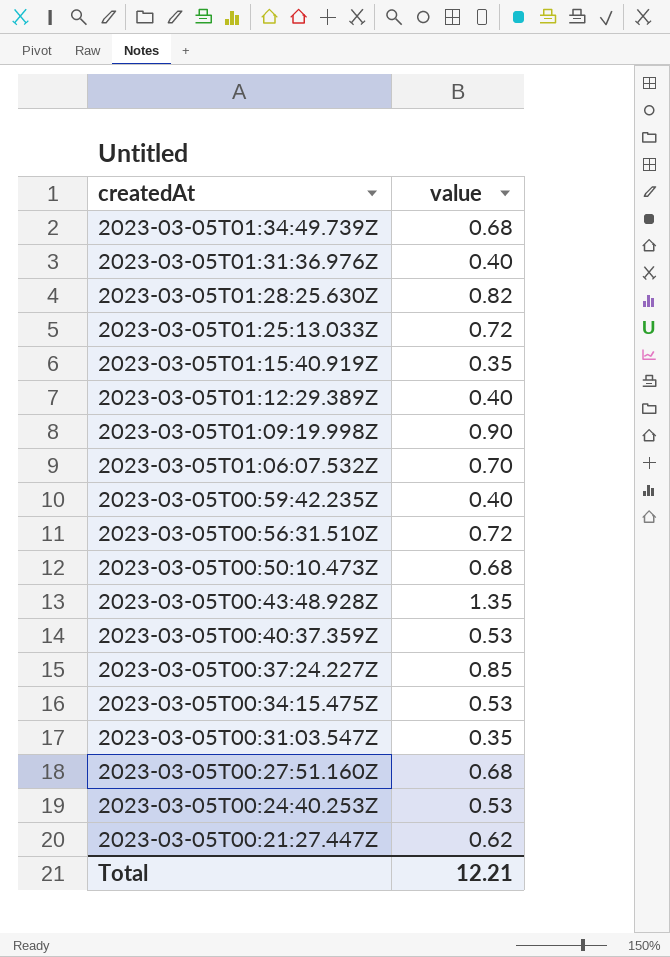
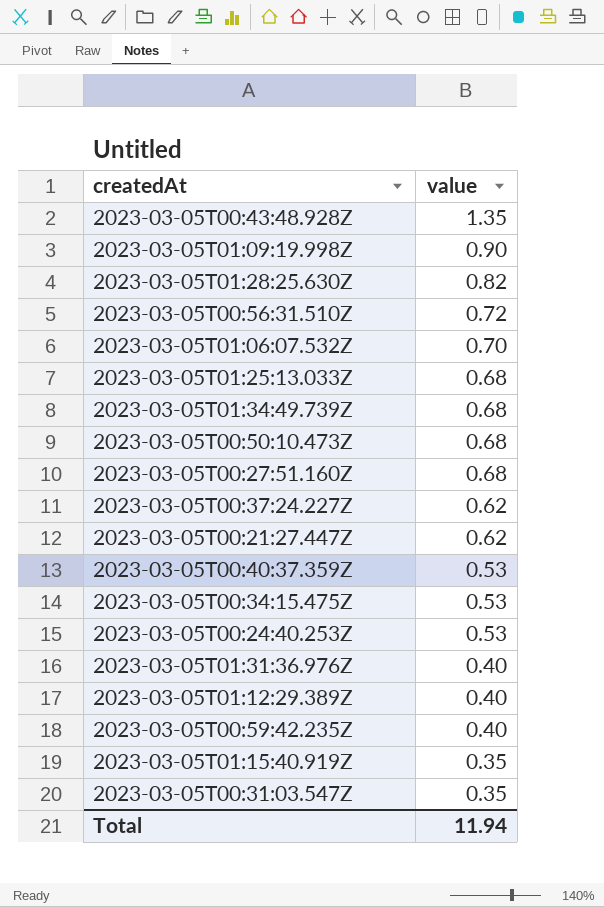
row order: createdAt descending -> value descending
2023-03-05T01:25:13.033Z | value: 0.72 -> 0.68
2023-03-05T00:37:24.227Z | value: 0.85 -> 0.62
Total | value: 12.21 -> 11.94

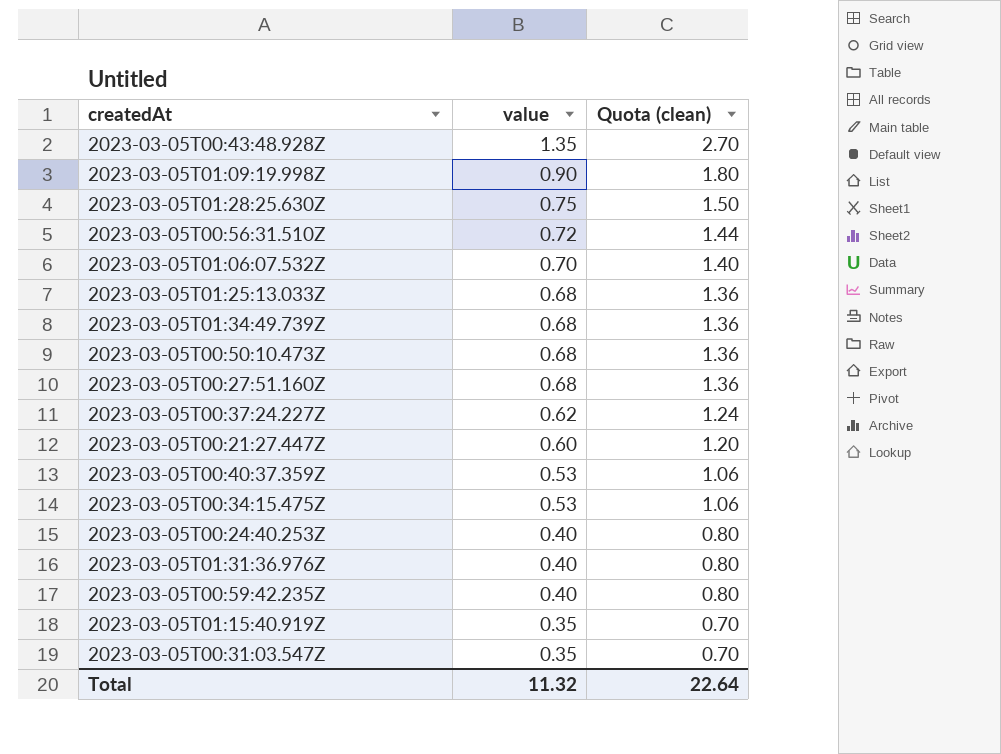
column Quota (clean) | formula: none -> [value] * 2
row 2023-03-05T01:12:29.389Z: 0.40 -> none
2023-03-05T01:28:25.630Z | value: 0.82 -> 0.75
2023-03-05T00:21:27.447Z | value: 0.62 -> 0.60
2023-03-05T00:24:40.253Z | value: 0.53 -> 0.40
Total | value: 11.94 -> 11.32

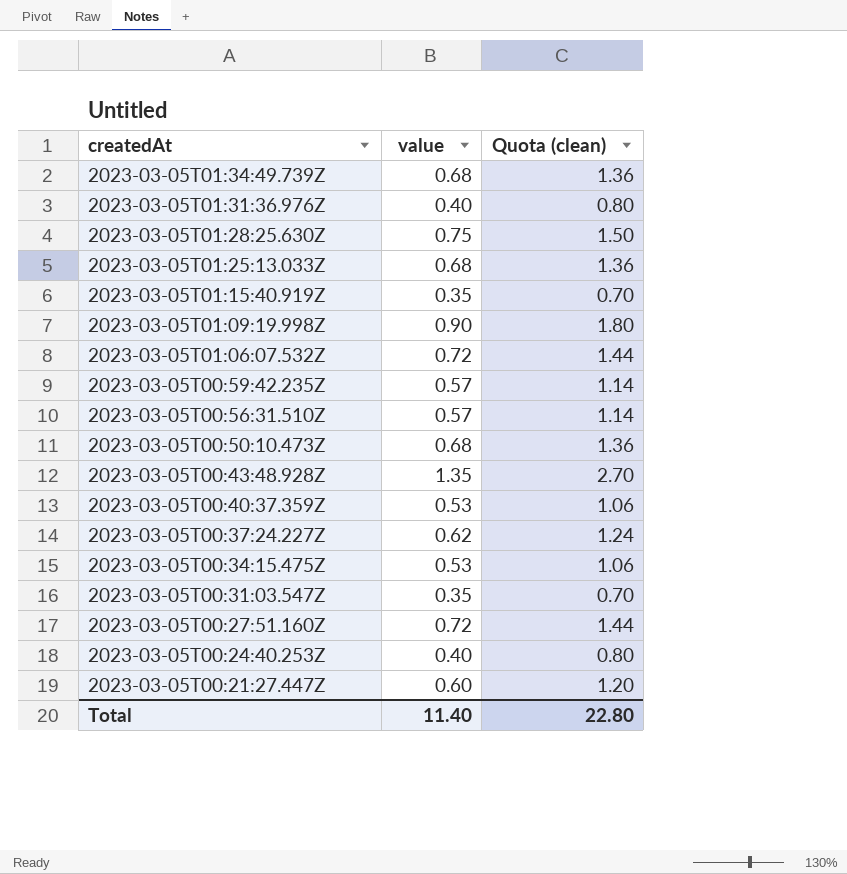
row order: value descending -> createdAt descending
2023-03-05T01:06:07.532Z | value: 0.70 -> 0.72
2023-03-05T01:06:07.532Z | Quota (clean): 1.40 -> 1.44
2023-03-05T00:59:42.235Z | value: 0.40 -> 0.57
2023-03-05T00:59:42.235Z | Quota (clean): 0.80 -> 1.14
2023-03-05T00:56:31.510Z | value: 0.72 -> 0.57
2023-03-05T00:56:31.510Z | Quota (clean): 1.44 -> 1.14
2023-03-05T00:27:51.160Z | value: 0.68 -> 0.72
2023-03-05T00:27:51.160Z | Quota (clean): 1.36 -> 1.44
Total | value: 11.32 -> 11.40
Total | Quota (clean): 22.64 -> 22.80

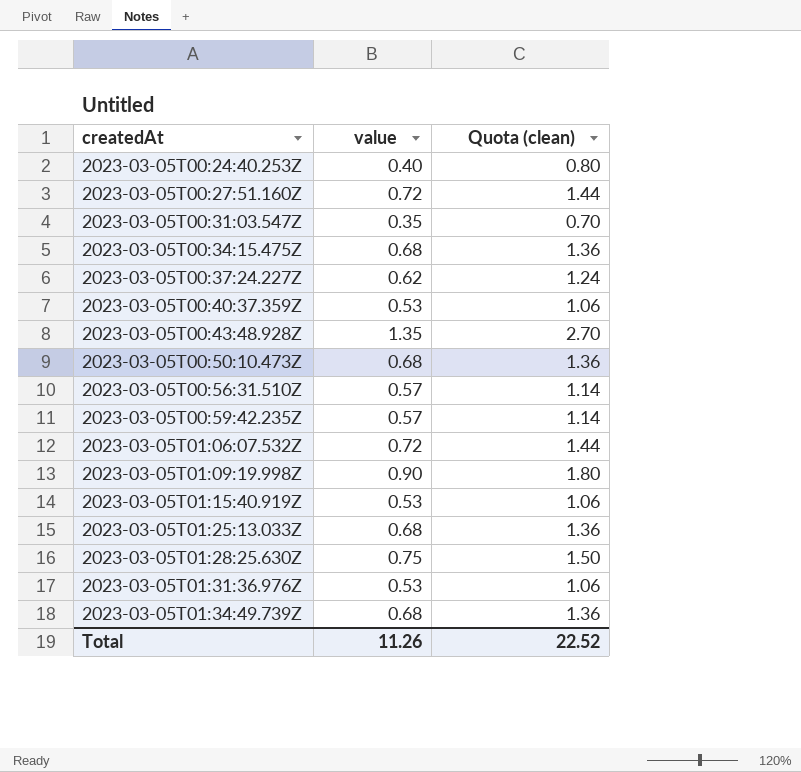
row order: createdAt descending -> createdAt ascending
row 2023-03-05T00:21:27.447Z: 0.60 | 1.20 -> none
2023-03-05T00:34:15.475Z | value: 0.53 -> 0.68
2023-03-05T00:34:15.475Z | Quota (clean): 1.06 -> 1.36
2023-03-05T01:15:40.919Z | value: 0.35 -> 0.53
2023-03-05T01:15:40.919Z | Quota (clean): 0.70 -> 1.06
2023-03-05T01:31:36.976Z | value: 0.40 -> 0.53
2023-03-05T01:31:36.976Z | Quota (clean): 0.80 -> 1.06
Total | value: 11.40 -> 11.26
Total | Quota (clean): 22.80 -> 22.52

